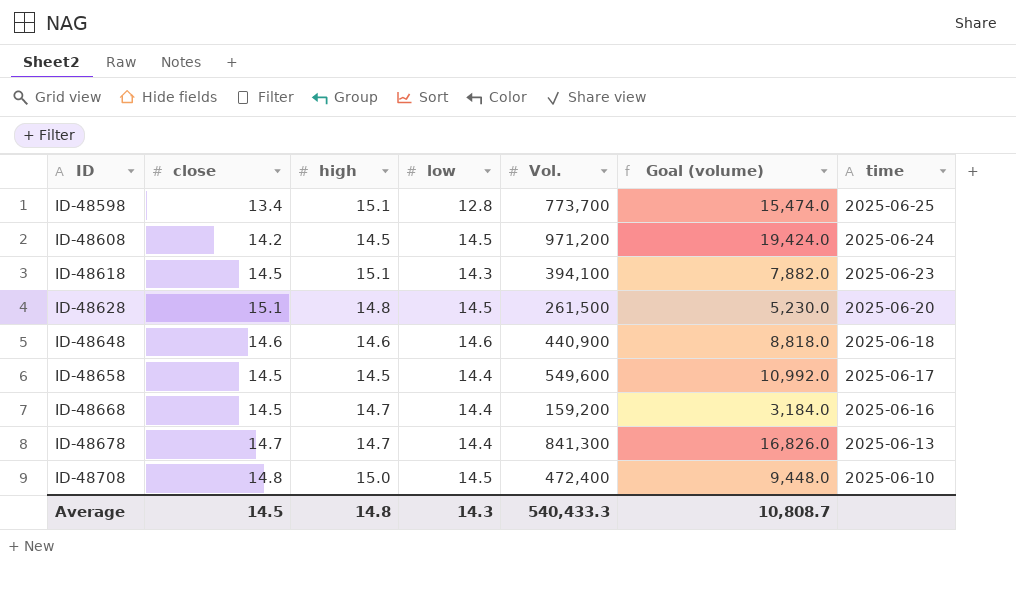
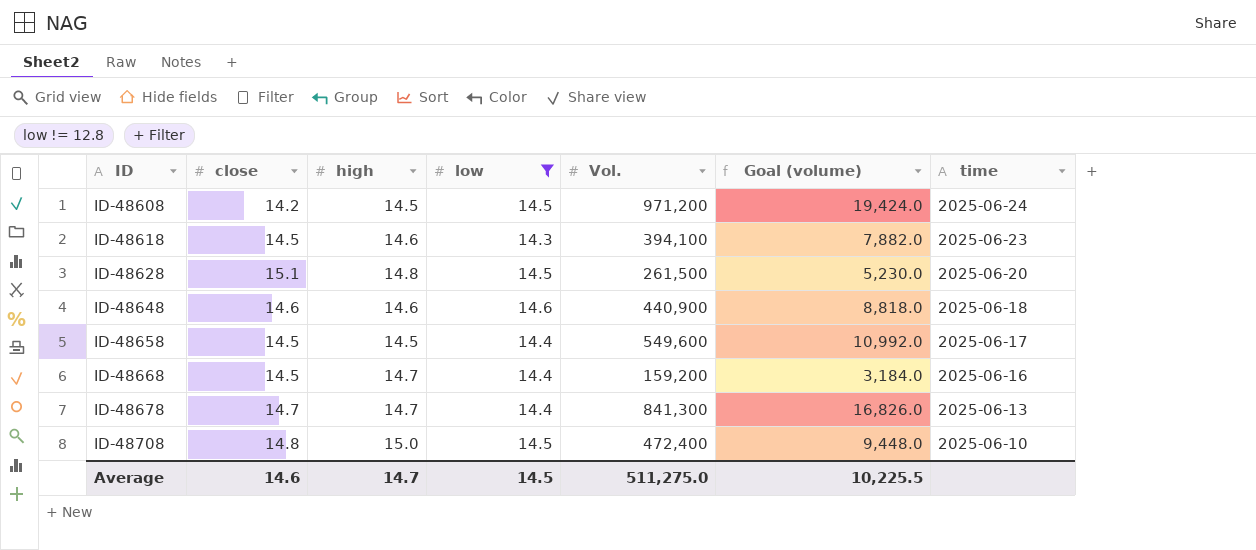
filter: none -> low != 12.8
ID-48618 | high: 15.1 -> 14.6
Average | close: 14.5 -> 14.6
Average | high: 14.8 -> 14.7
Average | low: 14.3 -> 14.5
Average | Vol.: 540,433.3 -> 511,275.0
Average | Goal (volume): 10,808.7 -> 10,225.5

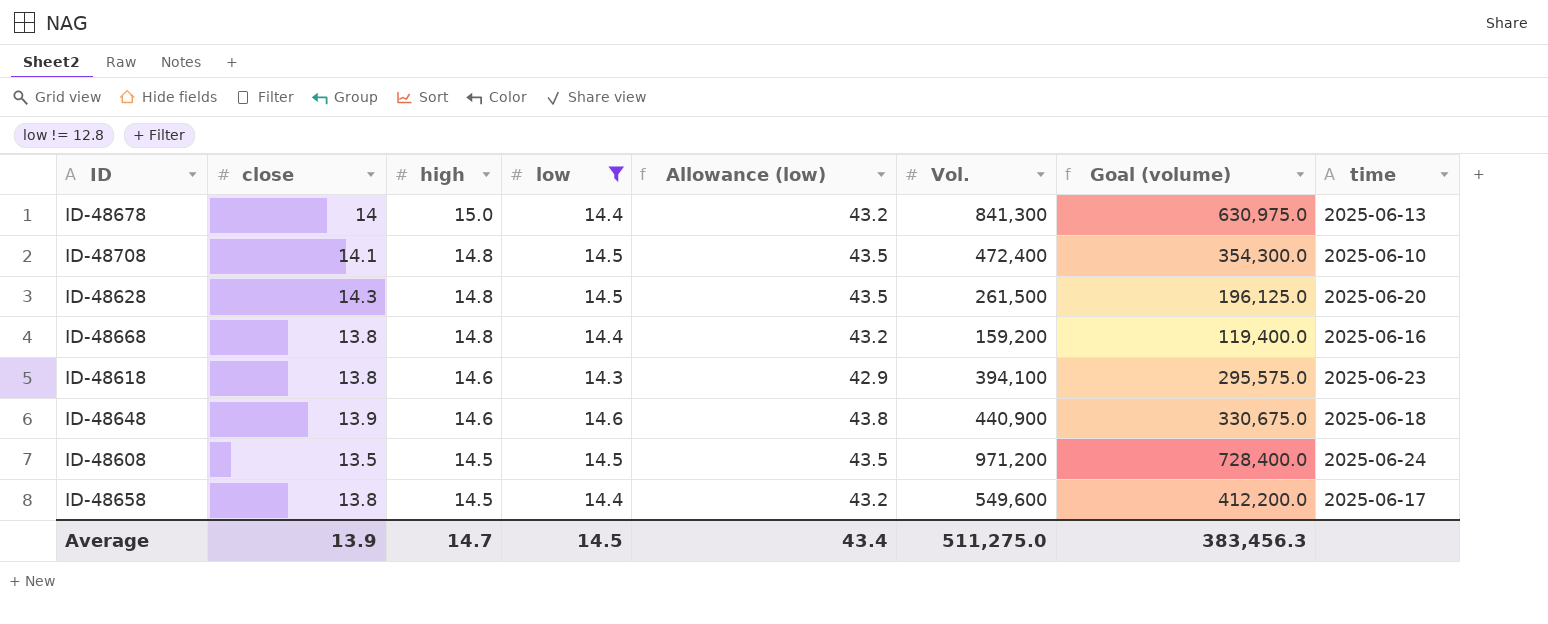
row order: ID ascending -> high descending
column Allowance (low) | formula: none -> [low] * 3
column Goal (volume) | formula: [Vol.] * 0.02 -> [Vol.] * 0.75
ID-48678 | close: 14.7 -> 14
ID-48678 | high: 14.7 -> 15.0
ID-48708 | close: 14.8 -> 14.1
ID-48708 | high: 15.0 -> 14.8
ID-48628 | close: 15.1 -> 14.3
ID-48668 | close: 14.5 -> 13.8
ID-48668 | high: 14.7 -> 14.8
ID-48618 | close: 14.5 -> 13.8
ID-48648 | close: 14.6 -> 13.9
ID-48608 | close: 14.2 -> 13.5
ID-48658 | close: 14.5 -> 13.8
Average | close: 14.6 -> 13.9
Average | Goal (volume): 10,225.5 -> 383,456.3

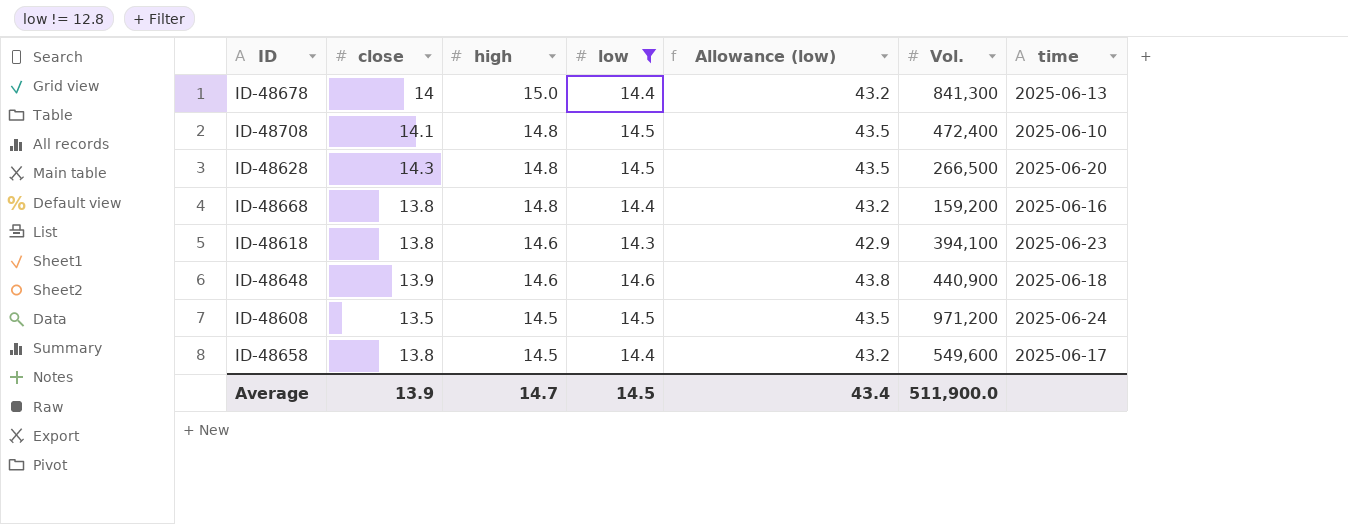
column Goal (volume) | formula: [Vol.] * 0.75 -> none
ID-48628 | Vol.: 261,500 -> 266,500
Average | Vol.: 511,275.0 -> 511,900.0

